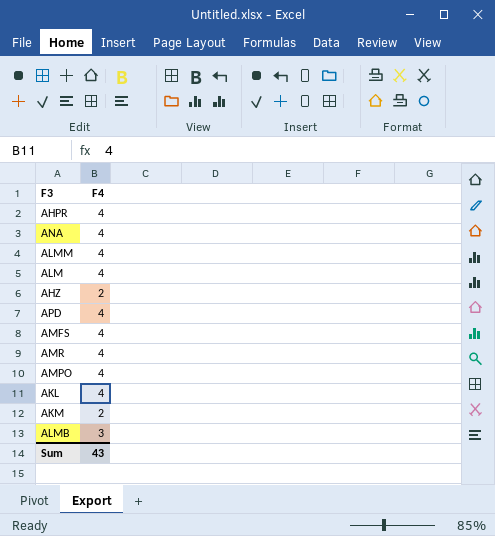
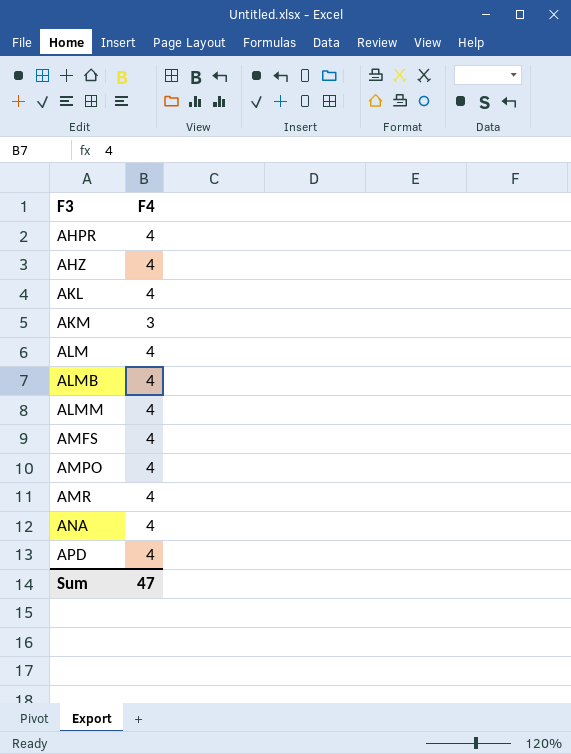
row order: none -> F3 ascending
AHZ | F4: 2 -> 4
AKM | F4: 2 -> 3
ALMB | F4: 3 -> 4
Sum | F4: 43 -> 47

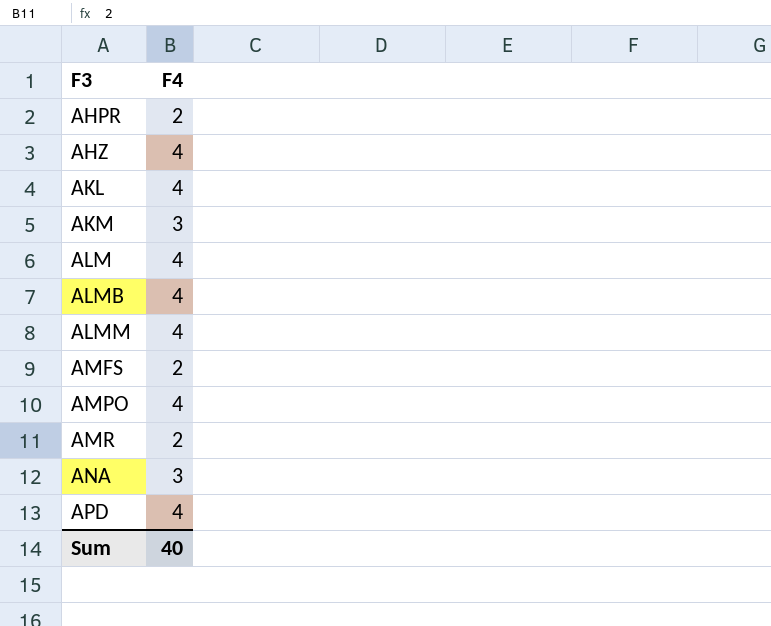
AHPR | F4: 4 -> 2
AMFS | F4: 4 -> 2
AMR | F4: 4 -> 2
ANA | F4: 4 -> 3
Sum | F4: 47 -> 40

